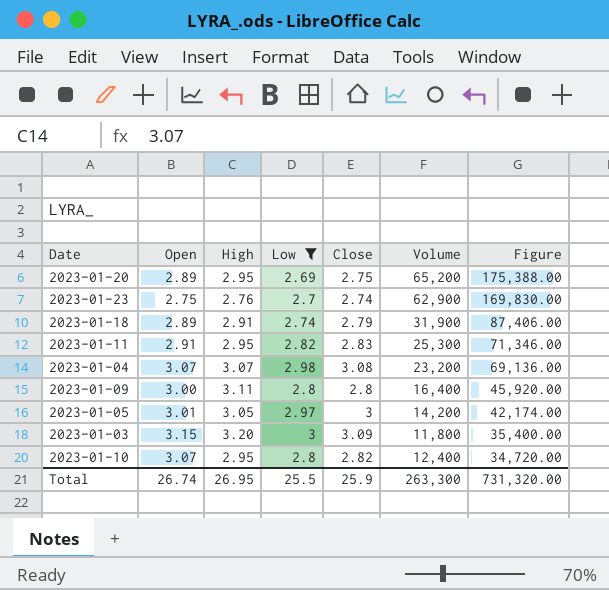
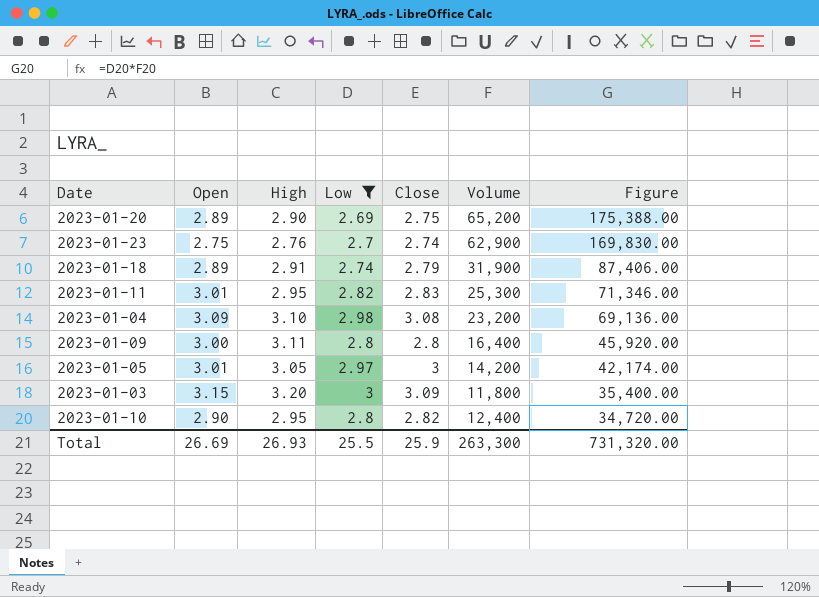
2023-01-20 | High: 2.95 -> 2.90
2023-01-11 | Open: 2.91 -> 3.01
2023-01-04 | Open: 3.07 -> 3.09
2023-01-04 | High: 3.07 -> 3.10
2023-01-10 | Open: 3.07 -> 2.90
Total | Open: 26.74 -> 26.69
Total | High: 26.95 -> 26.93

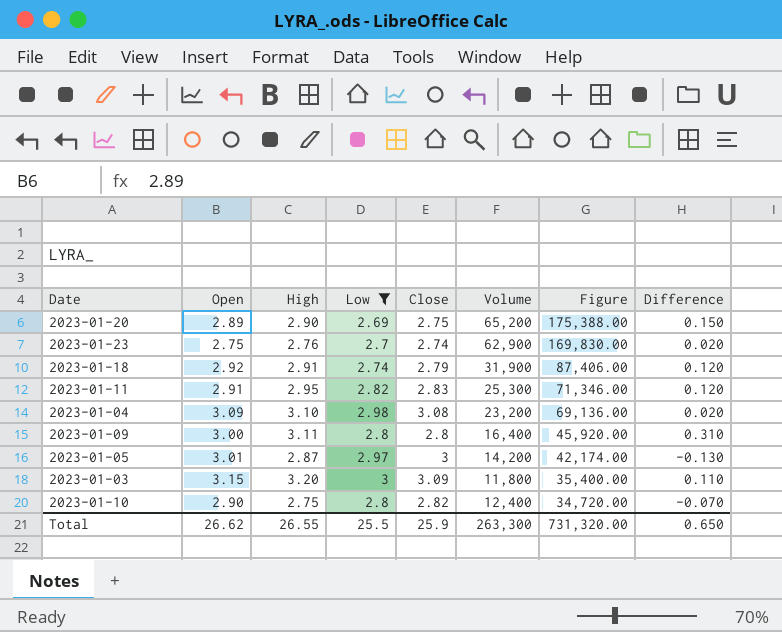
column Difference | formula: none -> [High] - [Close]
2023-01-18 | Open: 2.89 -> 2.92
2023-01-11 | Open: 3.01 -> 2.91
2023-01-05 | High: 3.05 -> 2.87
2023-01-10 | High: 2.95 -> 2.75
Total | Open: 26.69 -> 26.62
Total | High: 26.93 -> 26.55

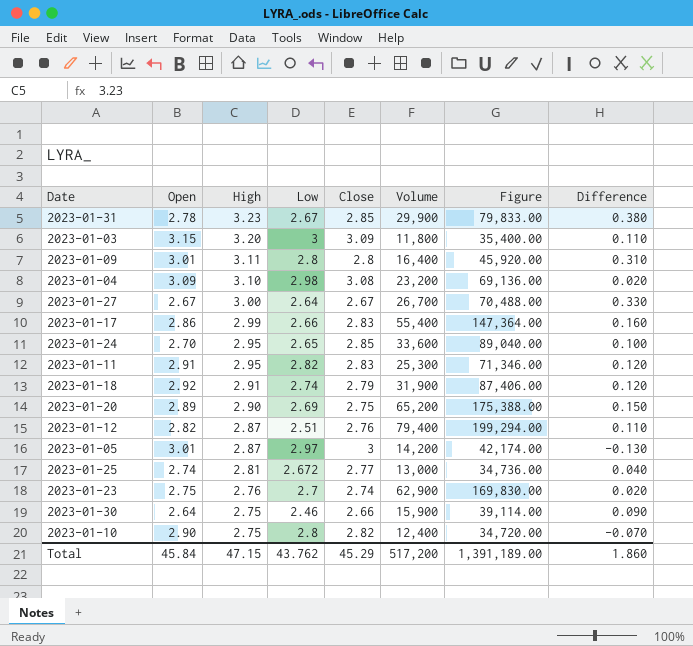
filter: Low >= 2.69 -> none
row order: Figure descending -> High descending
2023-01-09 | Open: 3.00 -> 3.01
Total | Open: 26.62 -> 45.84
Total | High: 26.55 -> 47.15
Total | Low: 25.5 -> 43.762
Total | Close: 25.9 -> 45.29
Total | Volume: 263,300 -> 517,200
Total | Figure: 731,320.00 -> 1,391,189.00
Total | Difference: 0.650 -> 1.860

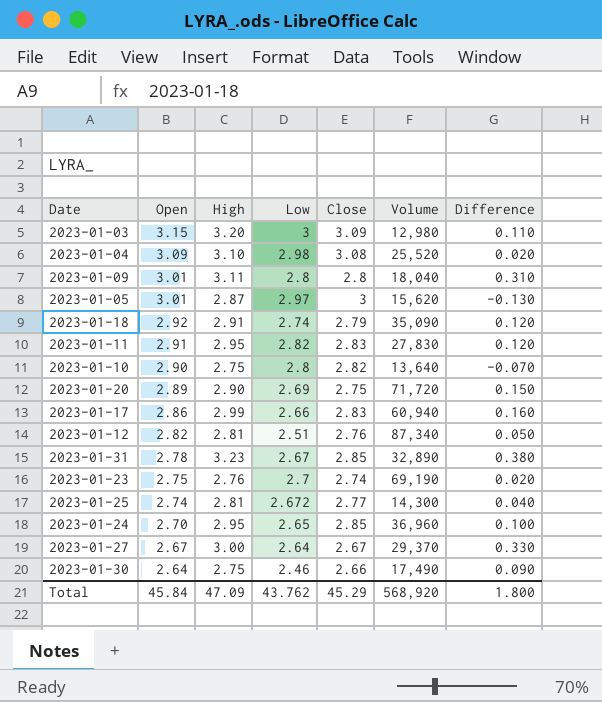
row order: High descending -> Open descending
column Figure | formula: [Low] * [Volume] -> none
2023-01-03 | Volume: 11,800 -> 12,980
2023-01-04 | Volume: 23,200 -> 25,520
2023-01-09 | Volume: 16,400 -> 18,040
2023-01-05 | Volume: 14,200 -> 15,620
2023-01-18 | Volume: 31,900 -> 35,090
2023-01-11 | Volume: 25,300 -> 27,830
2023-01-10 | Volume: 12,400 -> 13,640
2023-01-20 | Volume: 65,200 -> 71,720
2023-01-17 | Volume: 55,400 -> 60,940
2023-01-12 | High: 2.87 -> 2.81
2023-01-12 | Volume: 79,400 -> 87,340
2023-01-12 | Difference: 0.110 -> 0.050
2023-01-31 | Volume: 29,900 -> 32,890
2023-01-23 | Volume: 62,900 -> 69,190
2023-01-25 | Volume: 13,000 -> 14,300
2023-01-24 | Volume: 33,600 -> 36,960
2023-01-27 | Volume: 26,700 -> 29,370
2023-01-30 | Volume: 15,900 -> 17,490
Total | High: 47.15 -> 47.09
Total | Volume: 517,200 -> 568,920
Total | Difference: 1.860 -> 1.800

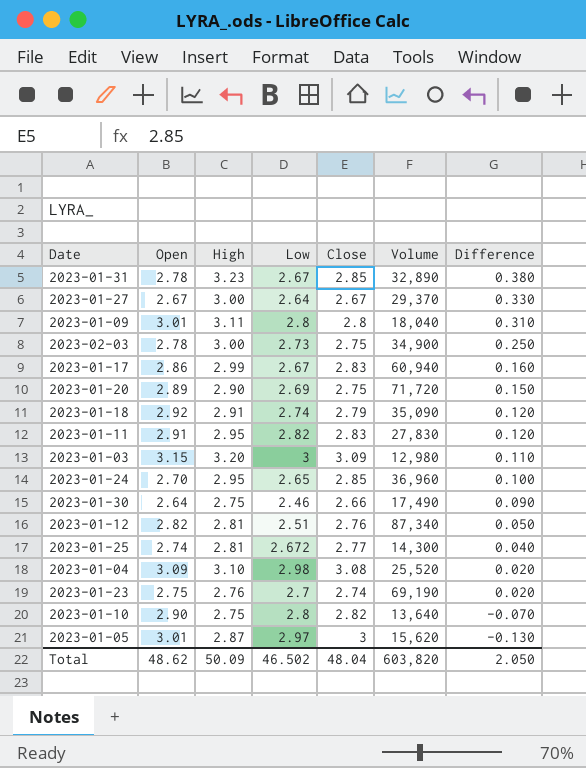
row order: Open descending -> Difference descending
row 2023-02-03: none -> 2.78 | 3.00 | 2.73 | 2.75 | 34,900 | 0.250
2023-01-17 | Low: 2.66 -> 2.67
Total | Open: 45.84 -> 48.62
Total | High: 47.09 -> 50.09
Total | Low: 43.762 -> 46.502
Total | Close: 45.29 -> 48.04
Total | Volume: 568,920 -> 603,820
Total | Difference: 1.800 -> 2.050

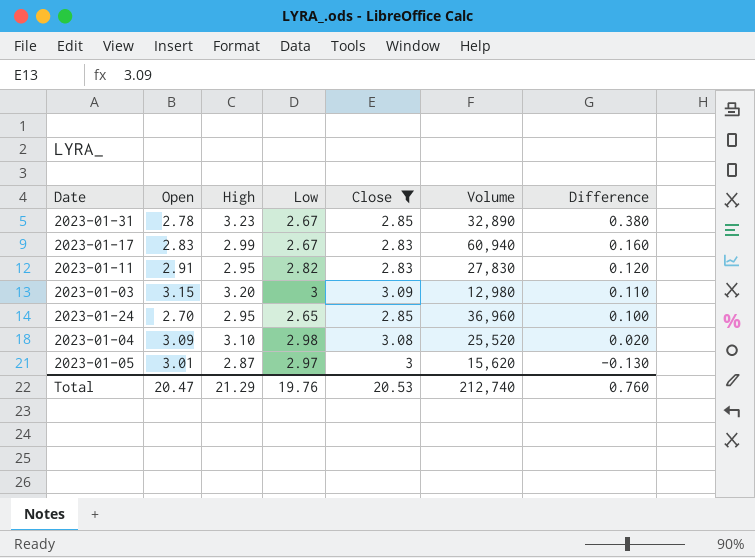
filter: none -> Close >= 2.83
2023-01-17 | Open: 2.86 -> 2.83
Total | Open: 48.62 -> 20.47
Total | High: 50.09 -> 21.29
Total | Low: 46.502 -> 19.76
Total | Close: 48.04 -> 20.53
Total | Volume: 603,820 -> 212,740
Total | Difference: 2.050 -> 0.760

